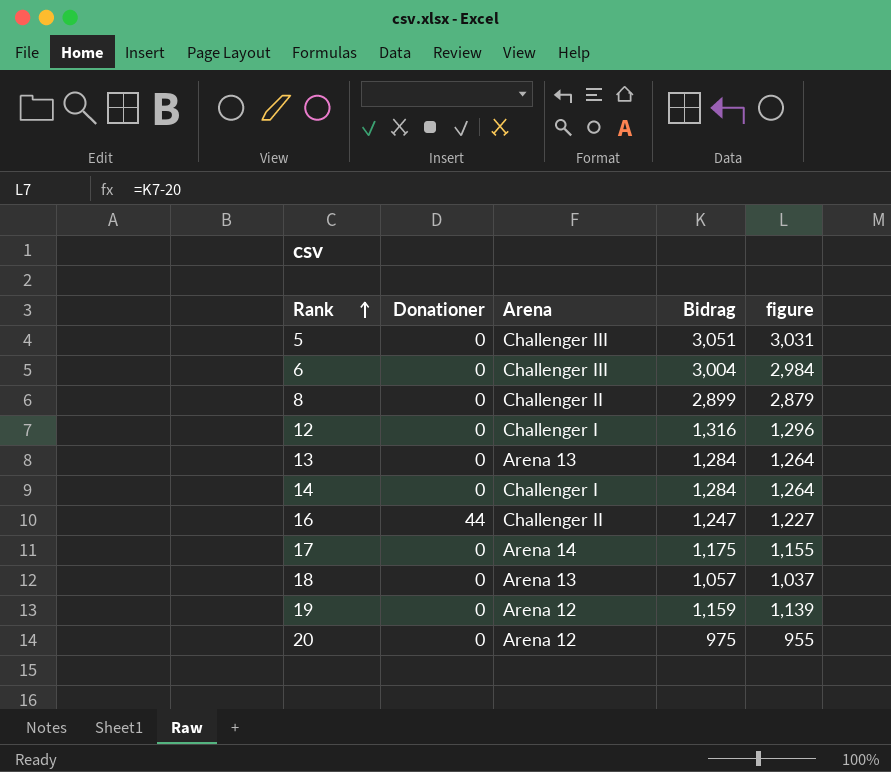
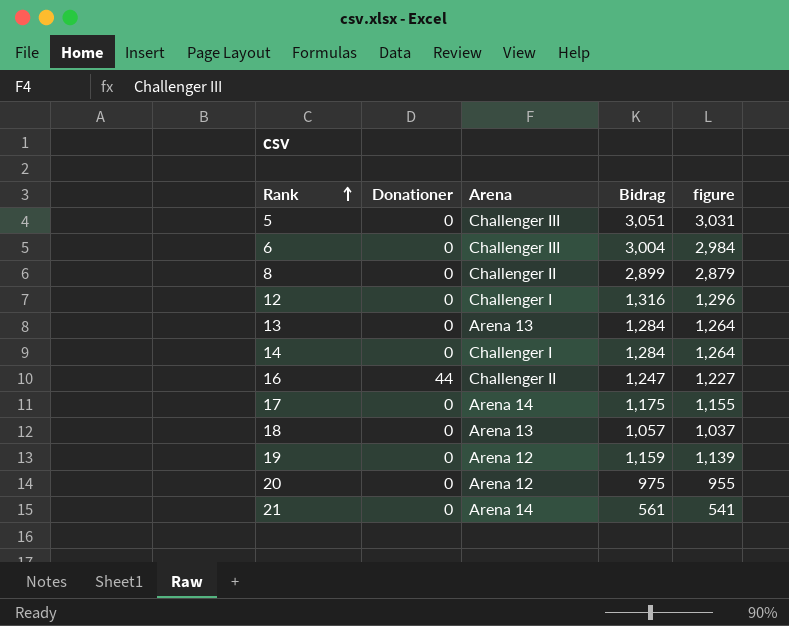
row 21: none -> 0 | Arena 14 | 561 | 541

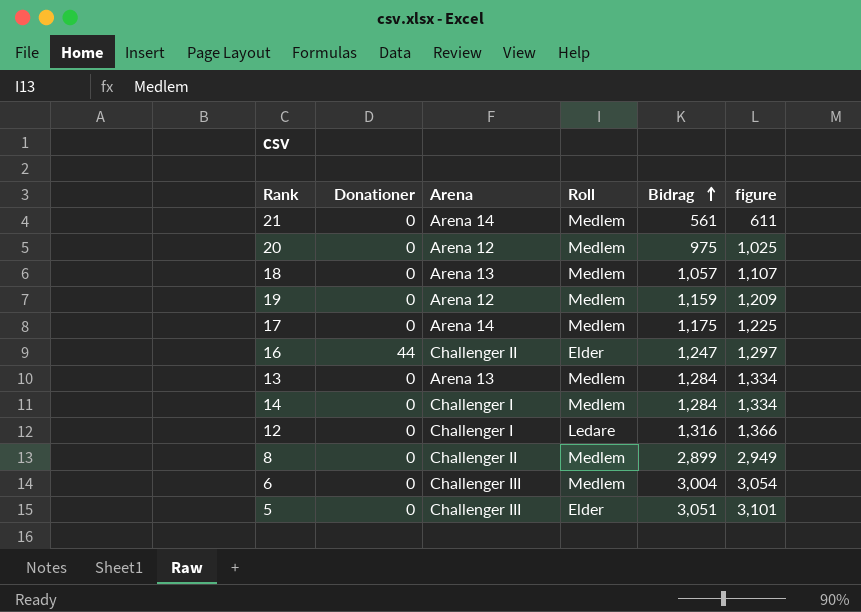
row order: Rank ascending -> Bidrag ascending
column Roll | position: none -> 4
column figure | formula: [Bidrag] - 20 -> [Bidrag] + 50

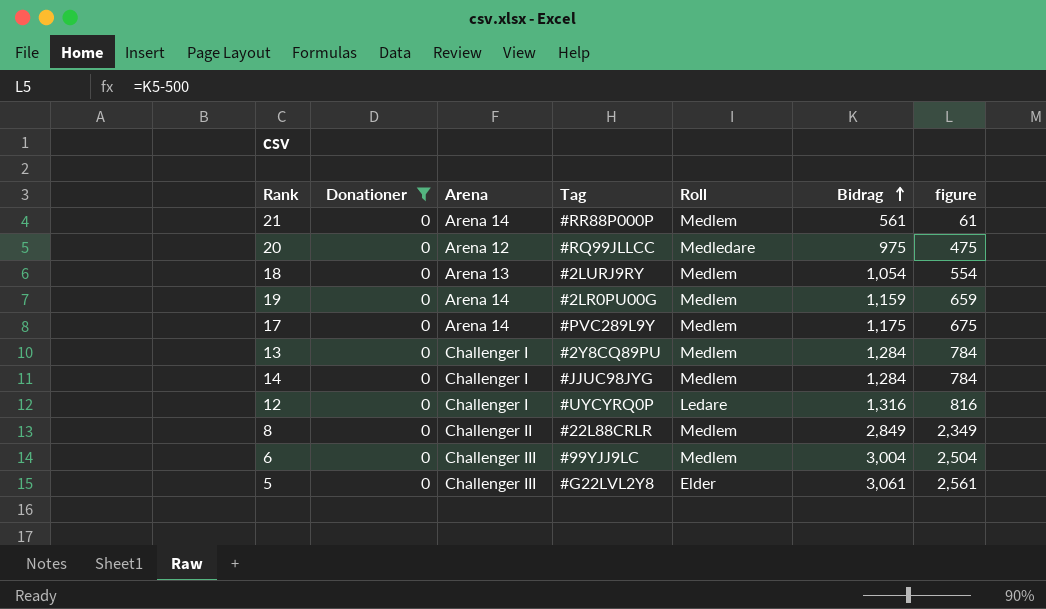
filter: none -> Donationer = 0
column Tag | position: none -> 4
column figure | formula: [Bidrag] + 50 -> [Bidrag] - 500
20 | Roll: Medlem -> Medledare
18 | Bidrag: 1,057 -> 1,054
19 | Arena: Arena 12 -> Arena 14
13 | Arena: Arena 13 -> Challenger I
8 | Bidrag: 2,899 -> 2,849
5 | Bidrag: 3,051 -> 3,061

